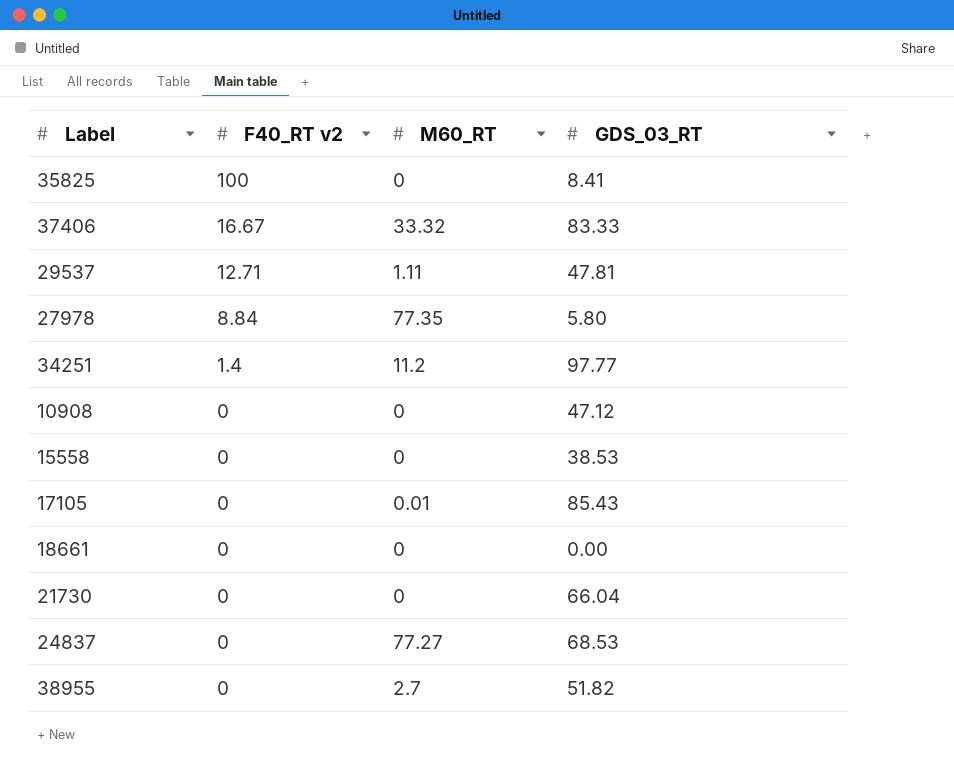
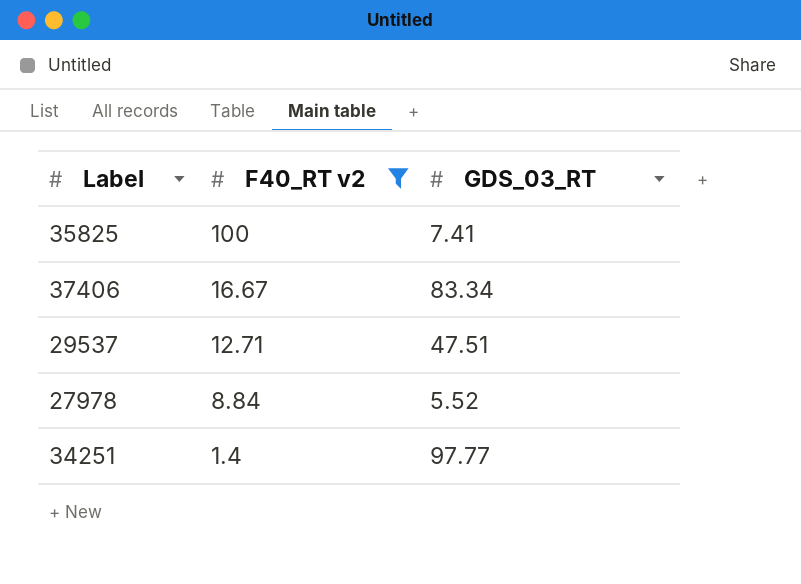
filter: none -> F40_RT v2 != 0
column M60_RT | position: 3 -> none
35825 | GDS_03_RT: 8.41 -> 7.41
37406 | GDS_03_RT: 83.33 -> 83.34
29537 | GDS_03_RT: 47.81 -> 47.51
27978 | GDS_03_RT: 5.80 -> 5.52

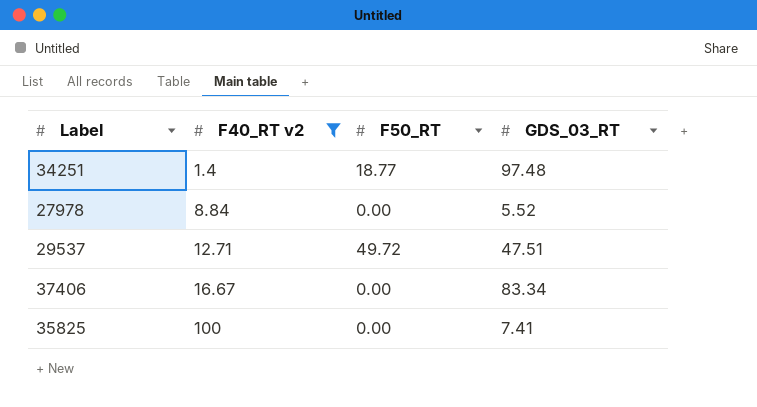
row order: F40_RT v2 descending -> F40_RT v2 ascending
column F50_RT | position: none -> 3
34251 | GDS_03_RT: 97.77 -> 97.48

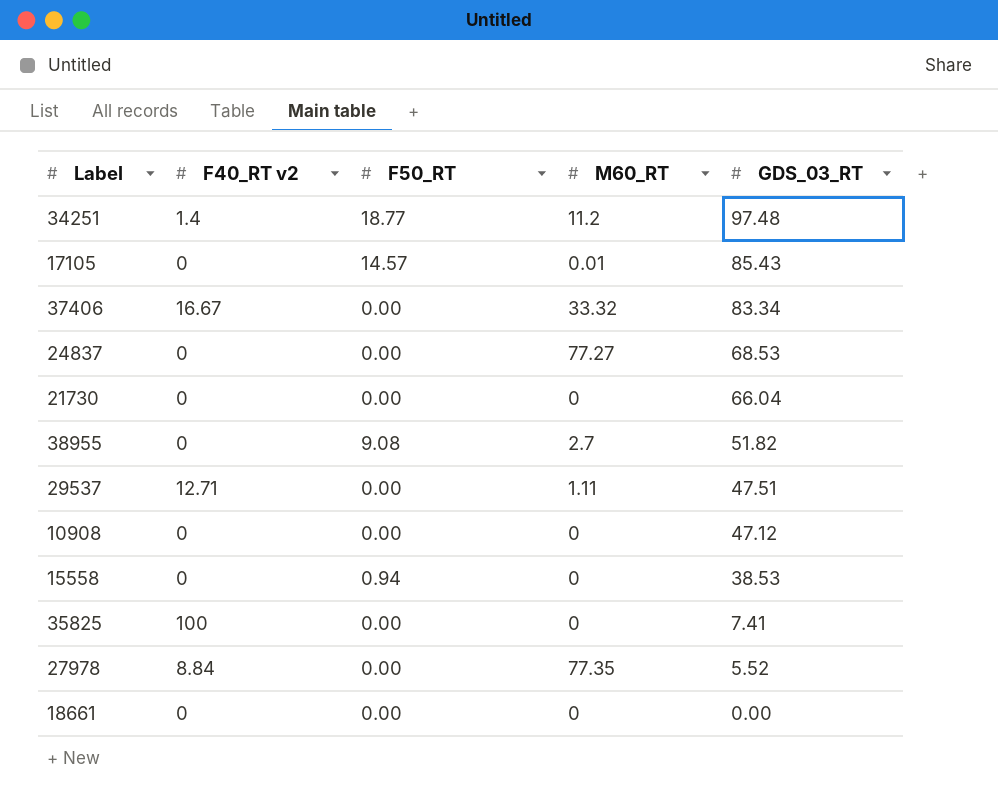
filter: F40_RT v2 != 0 -> none
row order: F40_RT v2 ascending -> GDS_03_RT descending
column M60_RT | position: none -> 4
29537 | F50_RT: 49.72 -> 0.00

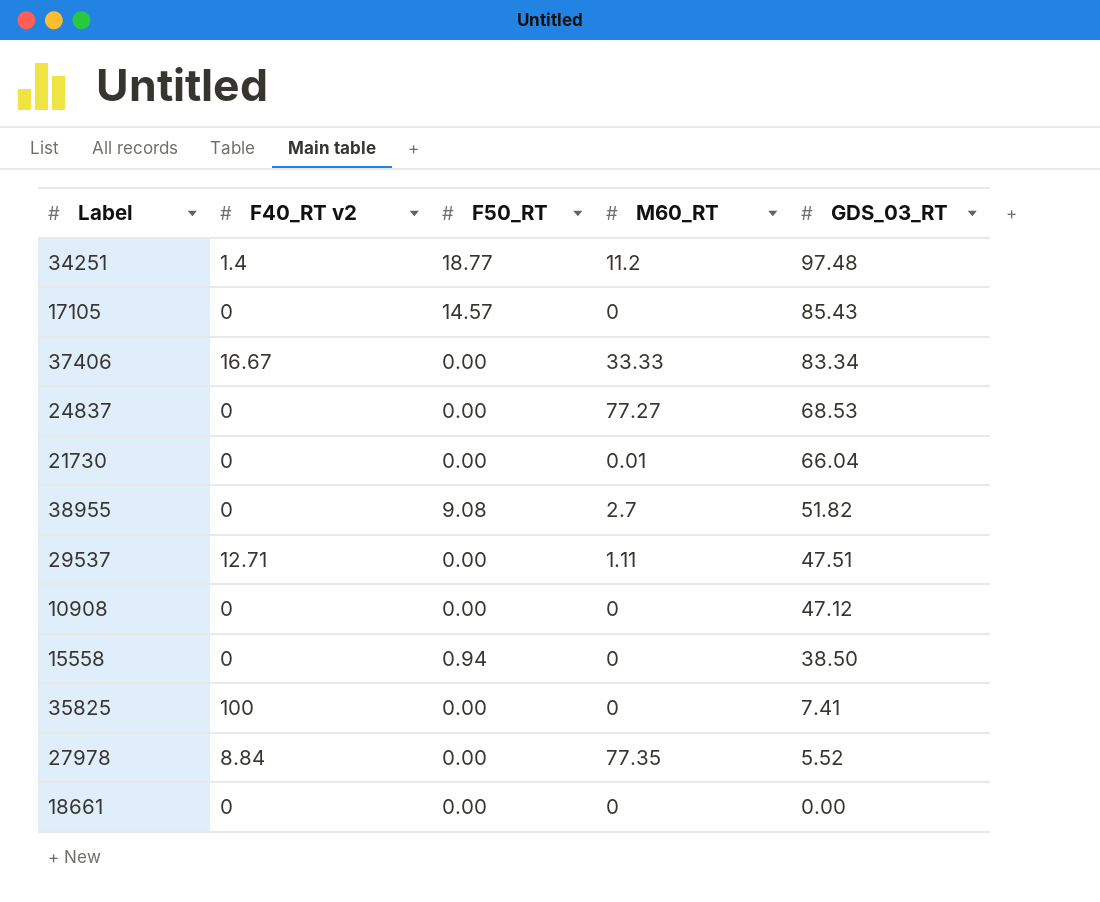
17105 | M60_RT: 0.01 -> 0
37406 | M60_RT: 33.32 -> 33.33
21730 | M60_RT: 0 -> 0.01
15558 | GDS_03_RT: 38.53 -> 38.50

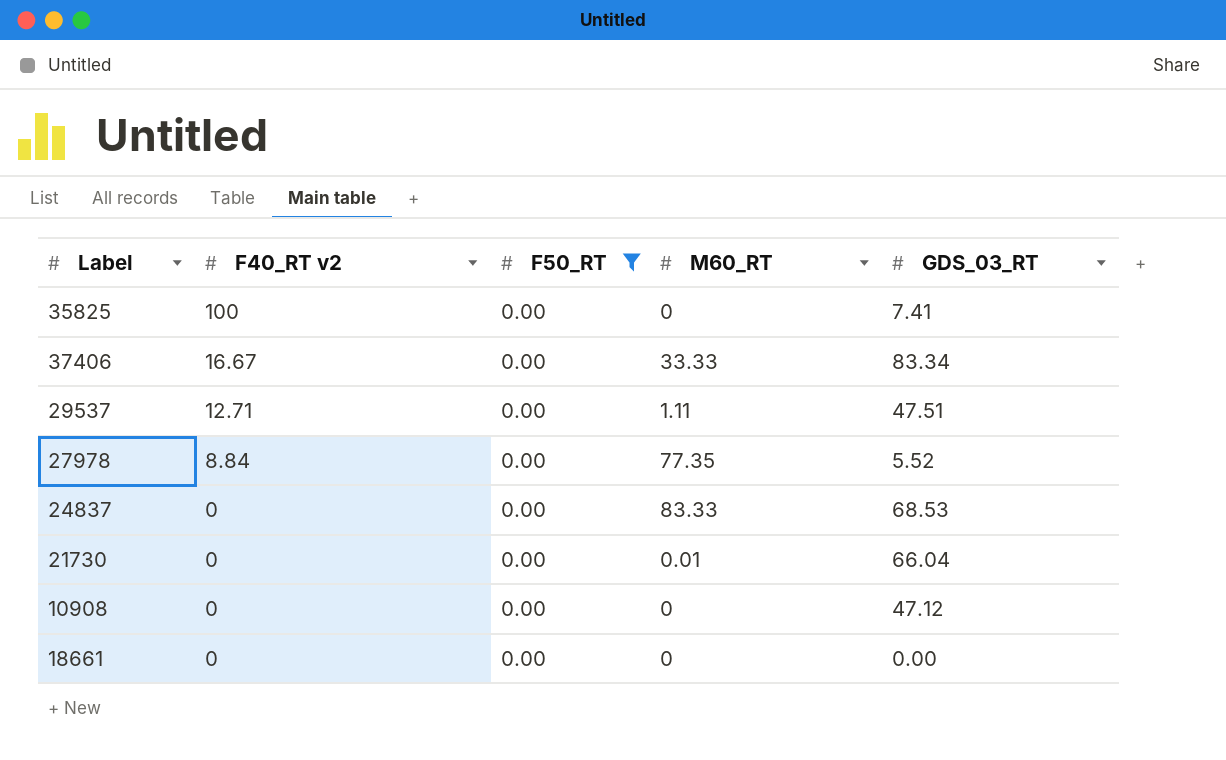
filter: none -> F50_RT = 0.00
row order: GDS_03_RT descending -> F40_RT v2 descending
24837 | M60_RT: 77.27 -> 83.33

